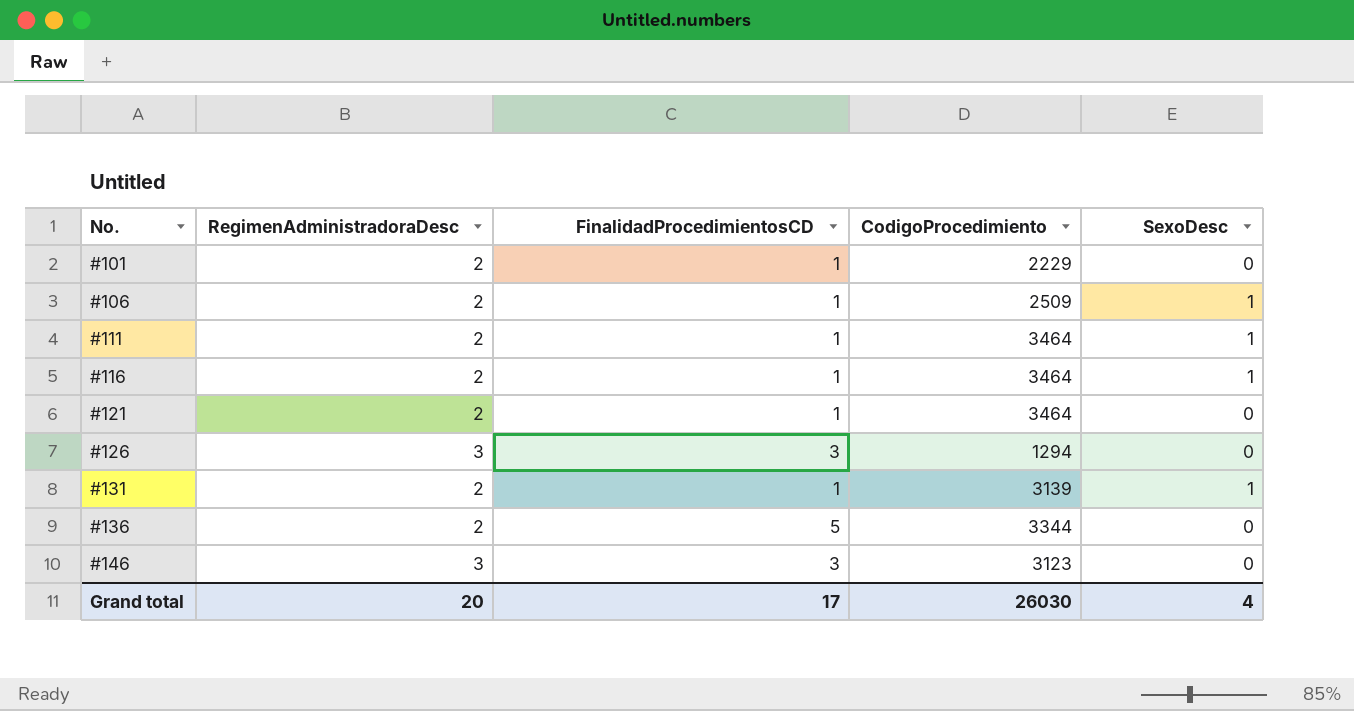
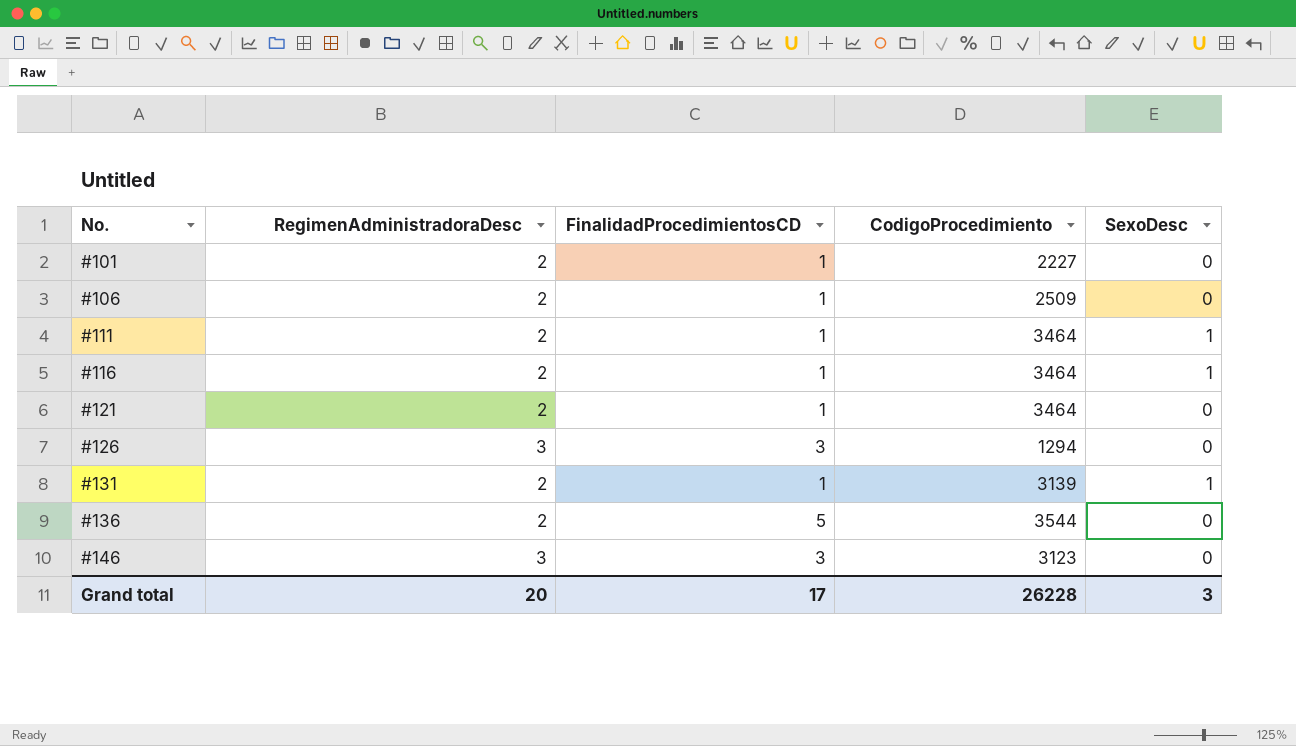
#101 | CodigoProcedimiento: 2229 -> 2227
#106 | SexoDesc: 1 -> 0
#136 | CodigoProcedimiento: 3344 -> 3544
Grand total | CodigoProcedimiento: 26030 -> 26228
Grand total | SexoDesc: 4 -> 3

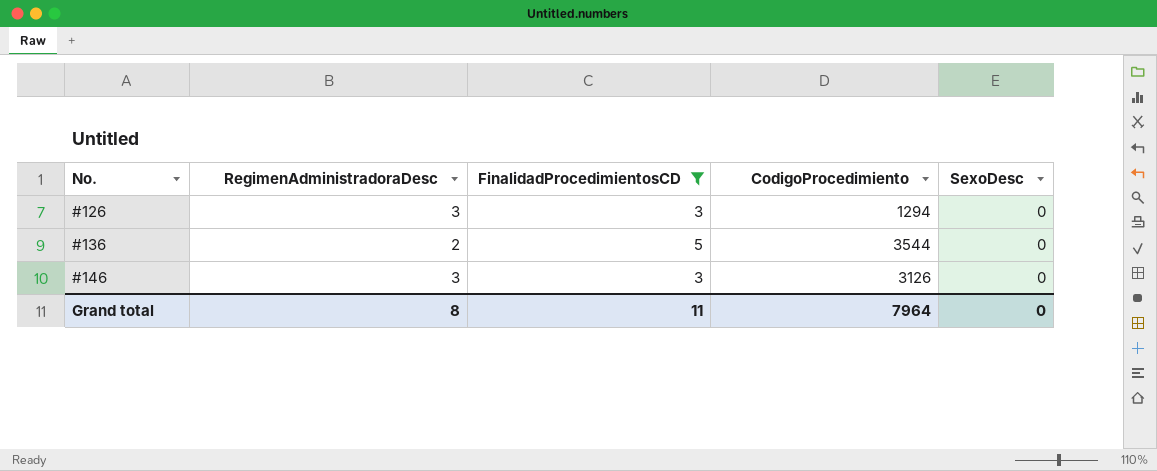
filter: none -> FinalidadProcedimientosCD != 1
#146 | CodigoProcedimiento: 3123 -> 3126
Grand total | RegimenAdministradoraDesc: 20 -> 8
Grand total | FinalidadProcedimientosCD: 17 -> 11
Grand total | CodigoProcedimiento: 26228 -> 7964
Grand total | SexoDesc: 3 -> 0

